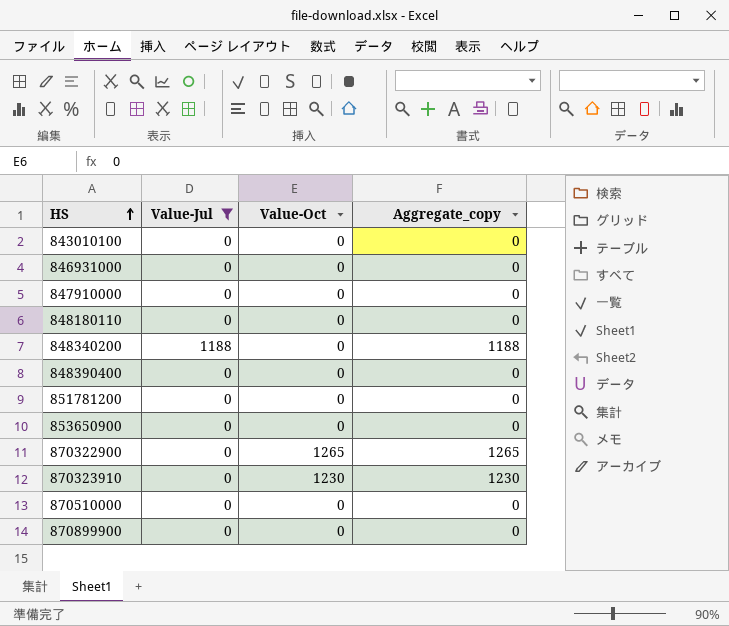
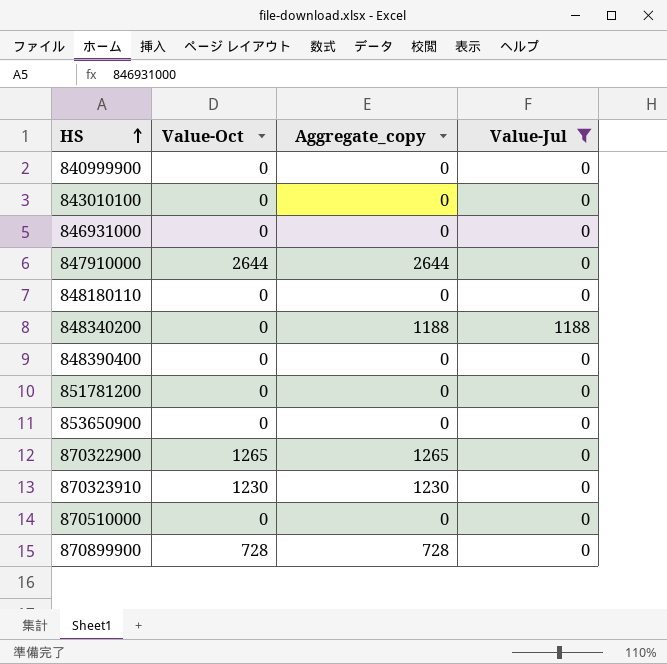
column Value-Jul | position: 2 -> 4
row 840999900: none -> 0 | 0 | 0
847910000 | Value-Oct: 0 -> 2644
847910000 | Aggregate_copy: 0 -> 2644
870899900 | Value-Oct: 0 -> 728
870899900 | Aggregate_copy: 0 -> 728

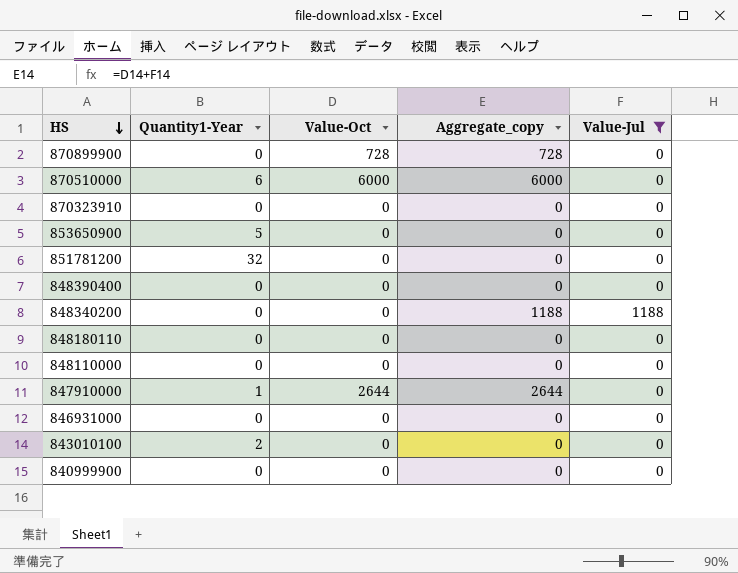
row order: HS ascending -> HS descending
column Quantity1-Year | position: none -> 2
row 870322900: 1265 | 1265 | 0 -> none
870510000 | Value-Oct: 0 -> 6000
870510000 | Aggregate_copy: 0 -> 6000
870323910 | Value-Oct: 1230 -> 0
870323910 | Aggregate_copy: 1230 -> 0
row 848110000: none -> 0 | 0 | 0 | 0

